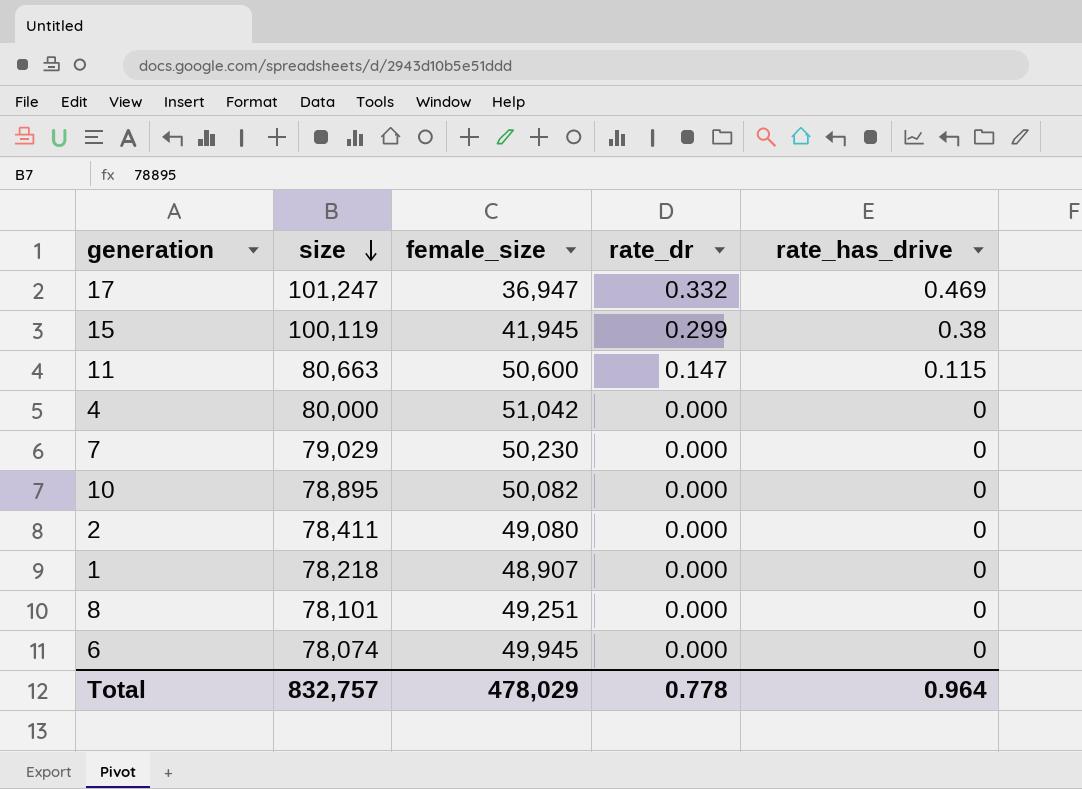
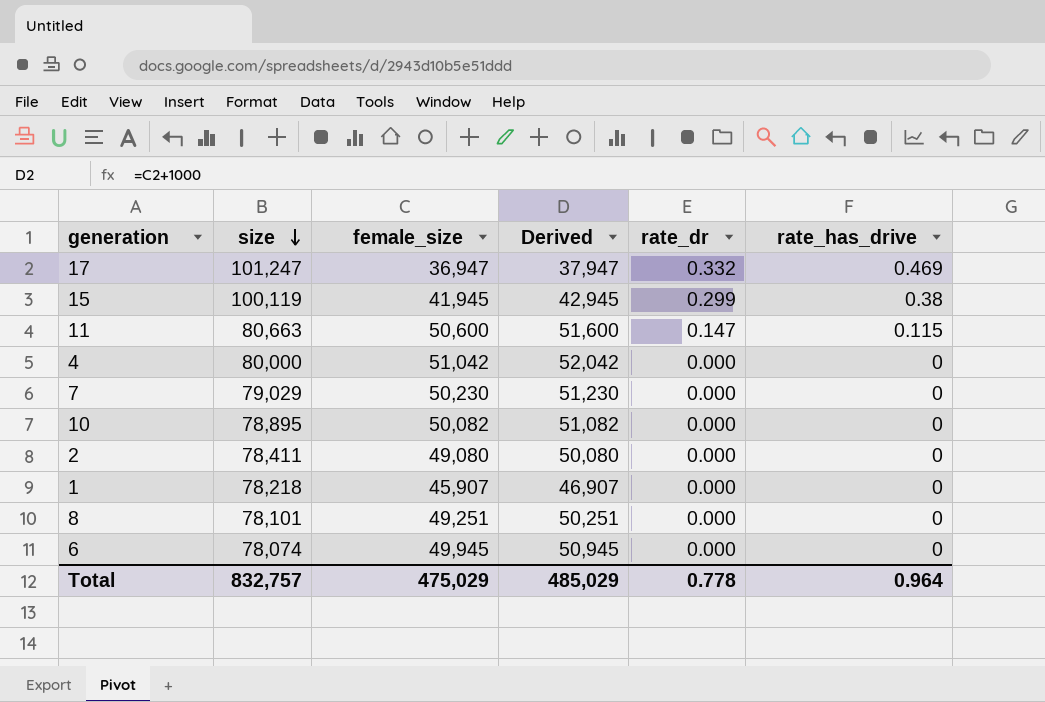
column Derived | formula: none -> [female_size] + 1000
1 | female_size: 48,907 -> 45,907
Total | female_size: 478,029 -> 475,029

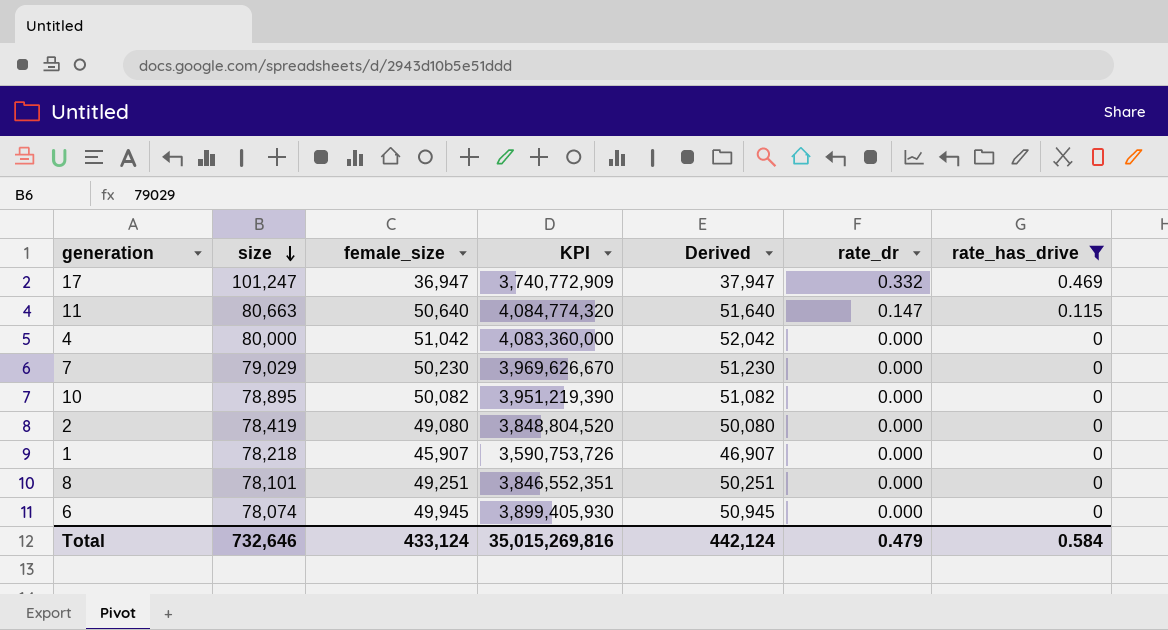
filter: none -> rate_has_drive != 0.38
column KPI | formula: none -> [size] * [female_size]
11 | female_size: 50,600 -> 50,640
11 | Derived: 51,600 -> 51,640
2 | size: 78,411 -> 78,419
Total | size: 832,757 -> 732,646
Total | female_size: 475,029 -> 433,124
Total | Derived: 485,029 -> 442,124
Total | rate_dr: 0.778 -> 0.479
Total | rate_has_drive: 0.964 -> 0.584

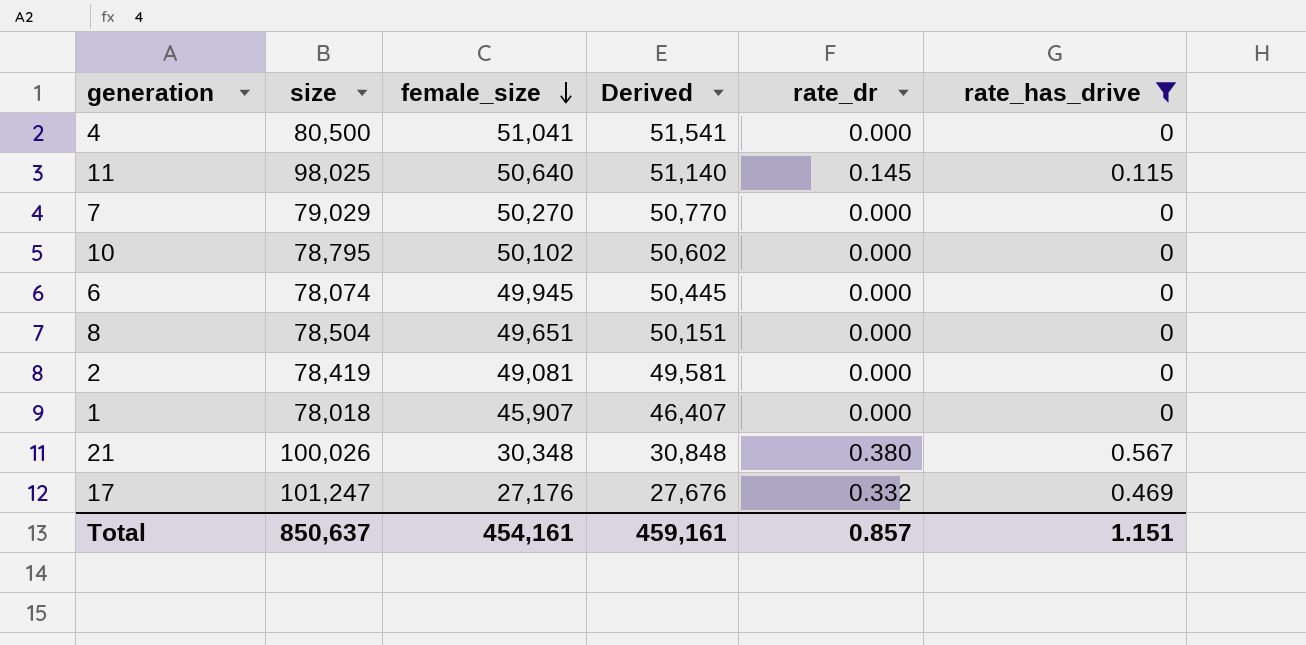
row order: size descending -> female_size descending
column KPI | formula: [size] * [female_size] -> none
column Derived | formula: [female_size] + 1000 -> [female_size] + 500
4 | size: 80,000 -> 80,500
4 | female_size: 51,042 -> 51,041
11 | size: 80,663 -> 98,025
11 | rate_dr: 0.147 -> 0.145
7 | female_size: 50,230 -> 50,270
10 | size: 78,895 -> 78,795
10 | female_size: 50,082 -> 50,102
8 | size: 78,101 -> 78,504
8 | female_size: 49,251 -> 49,651
2 | female_size: 49,080 -> 49,081
1 | size: 78,218 -> 78,018
row 21: none -> 100,026 | 30,348 | 30,848 | 0.380 | 0.567
17 | female_size: 36,947 -> 27,176
Total | size: 732,646 -> 850,637
Total | female_size: 433,124 -> 454,161
Total | Derived: 442,124 -> 459,161
Total | rate_dr: 0.479 -> 0.857
Total | rate_has_drive: 0.584 -> 1.151

